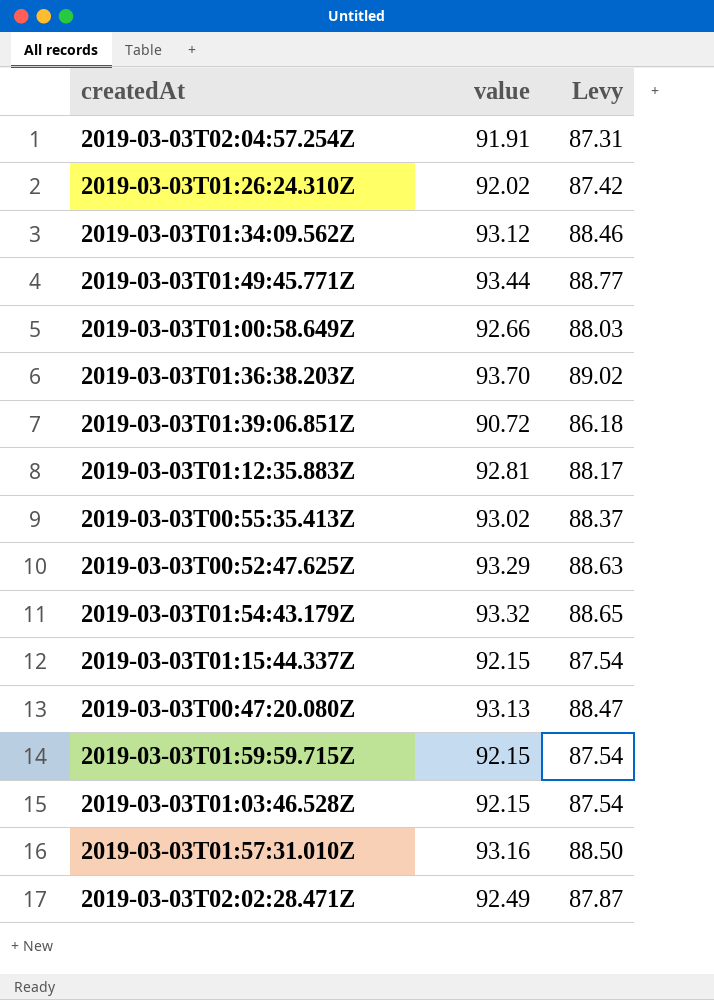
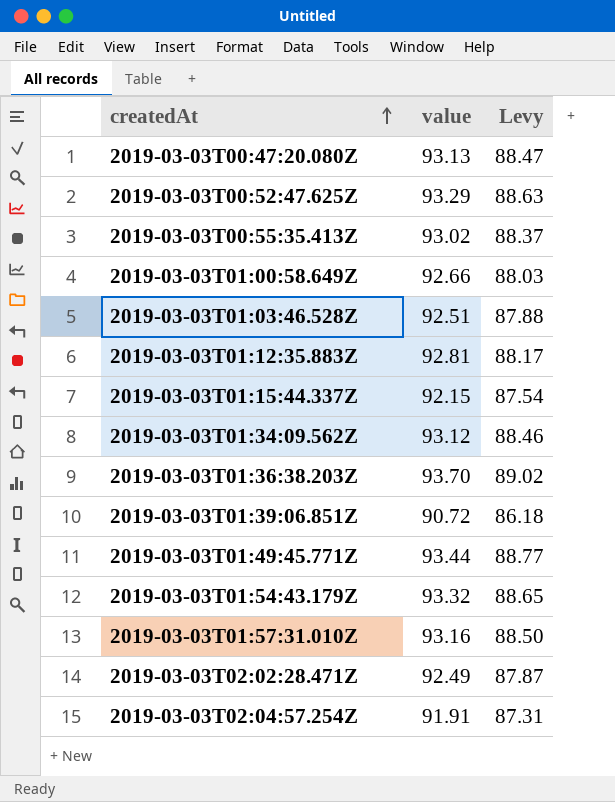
row order: none -> createdAt ascending
row 2019-03-03T01:26:24.310Z: 92.02 | 87.42 -> none
row 2019-03-03T01:59:59.715Z: 92.15 | 87.54 -> none
2019-03-03T01:03:46.528Z | value: 92.15 -> 92.51
2019-03-03T01:03:46.528Z | Levy: 87.54 -> 87.88

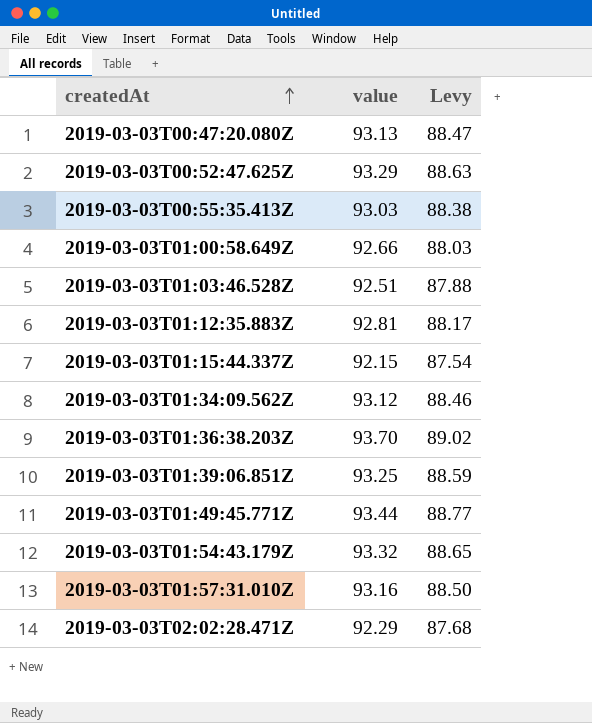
row 2019-03-03T02:04:57.254Z: 91.91 | 87.31 -> none
2019-03-03T00:55:35.413Z | value: 93.02 -> 93.03
2019-03-03T00:55:35.413Z | Levy: 88.37 -> 88.38
2019-03-03T01:39:06.851Z | value: 90.72 -> 93.25
2019-03-03T01:39:06.851Z | Levy: 86.18 -> 88.59
2019-03-03T02:02:28.471Z | value: 92.49 -> 92.29
2019-03-03T02:02:28.471Z | Levy: 87.87 -> 87.68

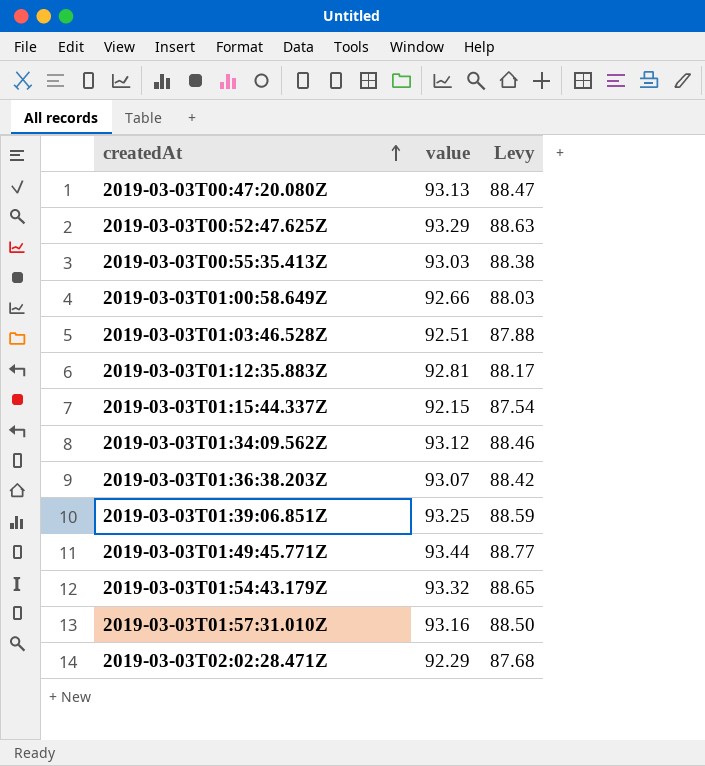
2019-03-03T01:36:38.203Z | value: 93.70 -> 93.07
2019-03-03T01:36:38.203Z | Levy: 89.02 -> 88.42

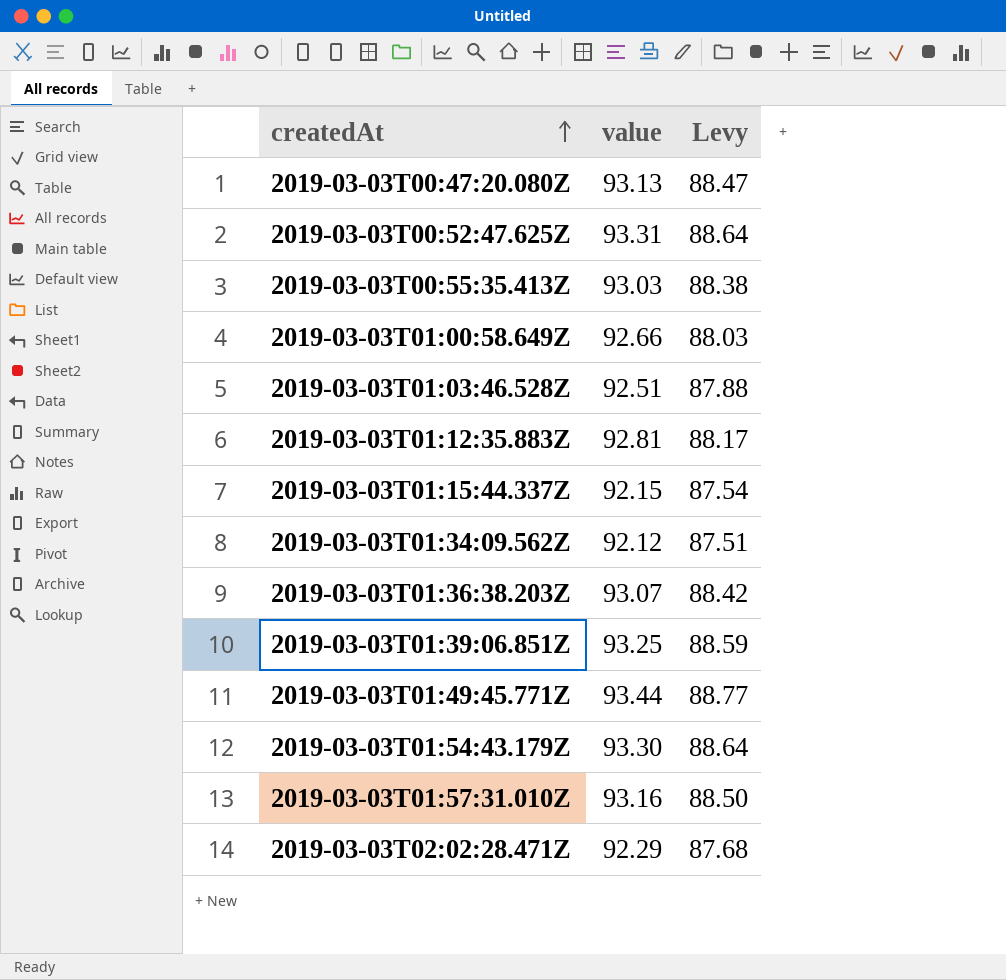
2019-03-03T00:52:47.625Z | value: 93.29 -> 93.31
2019-03-03T00:52:47.625Z | Levy: 88.63 -> 88.64
2019-03-03T01:34:09.562Z | value: 93.12 -> 92.12
2019-03-03T01:34:09.562Z | Levy: 88.46 -> 87.51
2019-03-03T01:54:43.179Z | value: 93.32 -> 93.30
2019-03-03T01:54:43.179Z | Levy: 88.65 -> 88.64

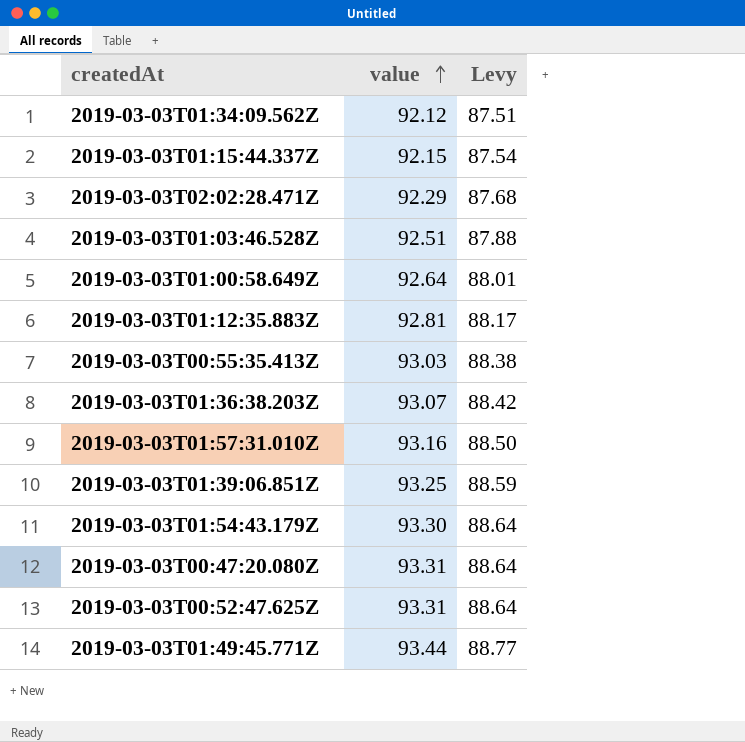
row order: createdAt ascending -> value ascending
2019-03-03T01:00:58.649Z | value: 92.66 -> 92.64
2019-03-03T01:00:58.649Z | Levy: 88.03 -> 88.01
2019-03-03T00:47:20.080Z | value: 93.13 -> 93.31
2019-03-03T00:47:20.080Z | Levy: 88.47 -> 88.64

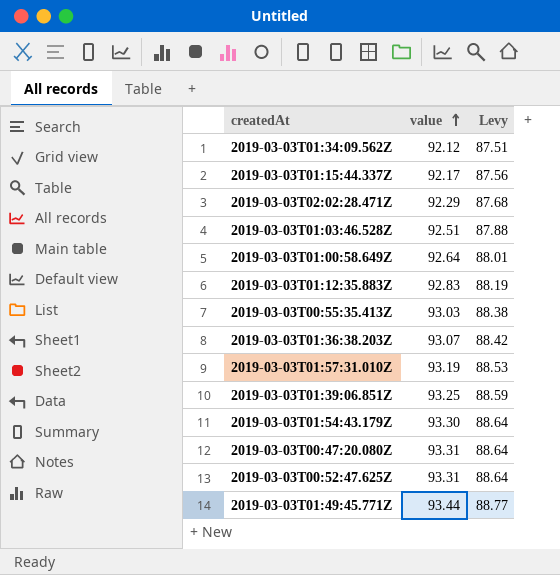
2019-03-03T01:15:44.337Z | value: 92.15 -> 92.17
2019-03-03T01:15:44.337Z | Levy: 87.54 -> 87.56
2019-03-03T01:12:35.883Z | value: 92.81 -> 92.83
2019-03-03T01:12:35.883Z | Levy: 88.17 -> 88.19
2019-03-03T01:57:31.010Z | value: 93.16 -> 93.19
2019-03-03T01:57:31.010Z | Levy: 88.50 -> 88.53

